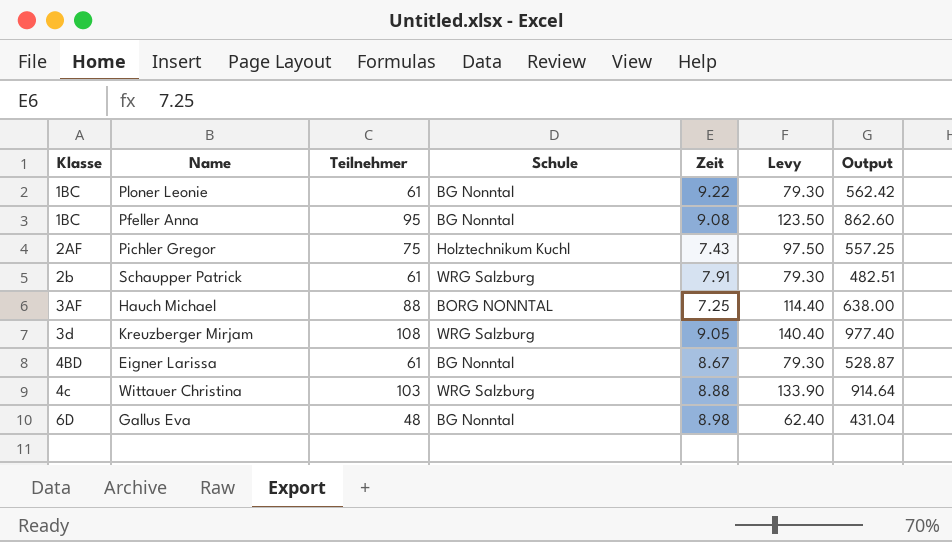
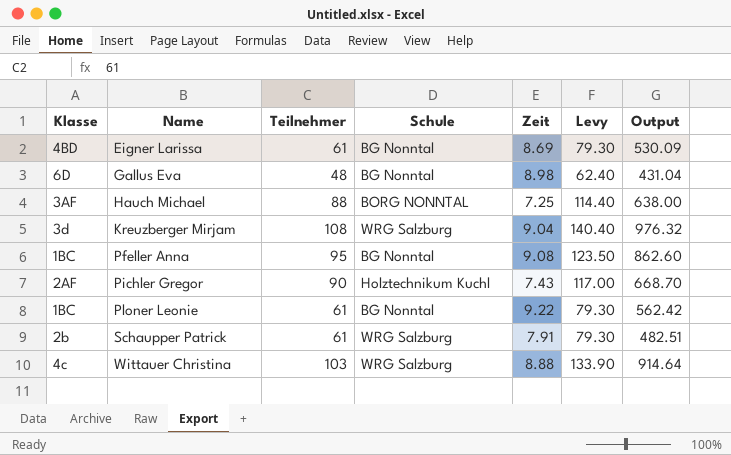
row order: Klasse ascending -> Name ascending
Eigner Larissa | Zeit: 8.67 -> 8.69
Eigner Larissa | Output: 528.87 -> 530.09
Kreuzberger Mirjam | Zeit: 9.05 -> 9.04
Kreuzberger Mirjam | Output: 977.40 -> 976.32
Pichler Gregor | Teilnehmer: 75 -> 90
Pichler Gregor | Levy: 97.50 -> 117.00
Pichler Gregor | Output: 557.25 -> 668.70

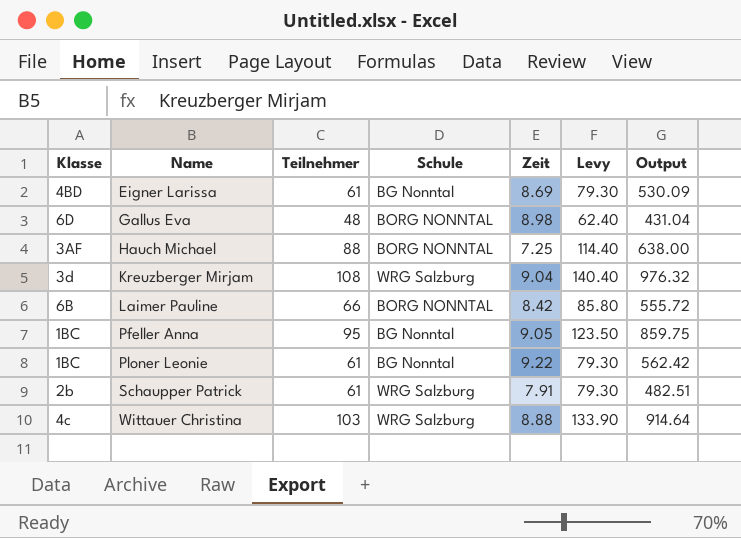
row Pichler Gregor: 2AF | 90 | Holztechnikum Kuchl | 7.43 | 117.00 | 668.70 -> none
Gallus Eva | Schule: BG Nonntal -> BORG NONNTAL
row Laimer Pauline: none -> 6B | 66 | BORG NONNTAL | 8.42 | 85.80 | 555.72
Pfeller Anna | Zeit: 9.08 -> 9.05
Pfeller Anna | Output: 862.60 -> 859.75

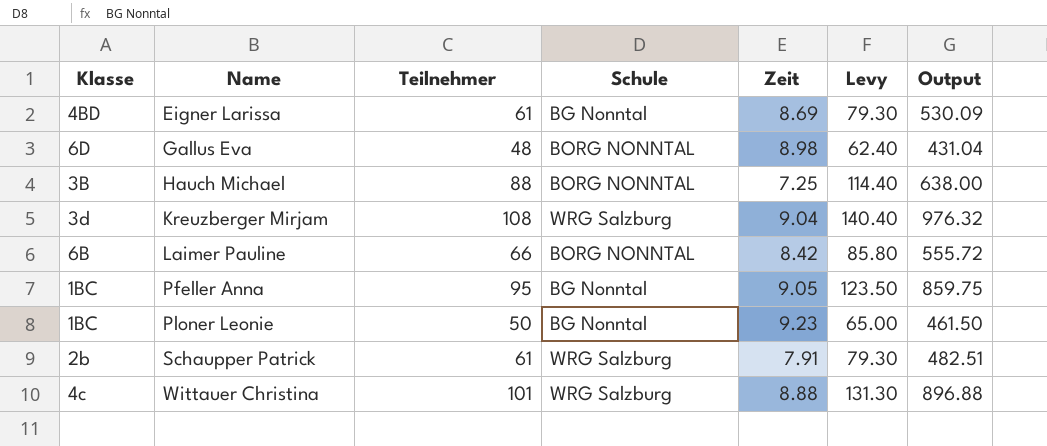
Hauch Michael | Klasse: 3AF -> 3B
Ploner Leonie | Teilnehmer: 61 -> 50
Ploner Leonie | Zeit: 9.22 -> 9.23
Ploner Leonie | Levy: 79.30 -> 65.00
Ploner Leonie | Output: 562.42 -> 461.50
Wittauer Christina | Teilnehmer: 103 -> 101
Wittauer Christina | Levy: 133.90 -> 131.30
Wittauer Christina | Output: 914.64 -> 896.88

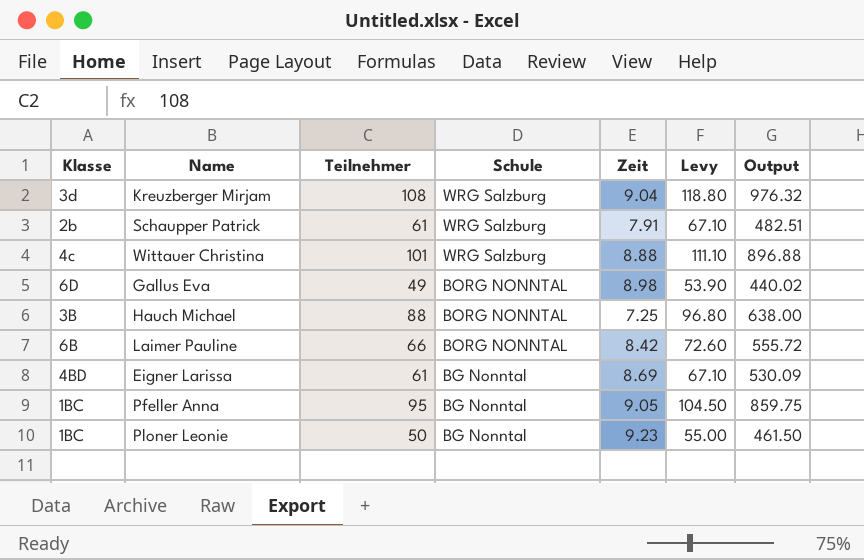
row order: Name ascending -> Schule descending
column Levy | formula: [Teilnehmer] * 1.3 -> [Teilnehmer] * 1.1
Gallus Eva | Teilnehmer: 48 -> 49
Gallus Eva | Output: 431.04 -> 440.02

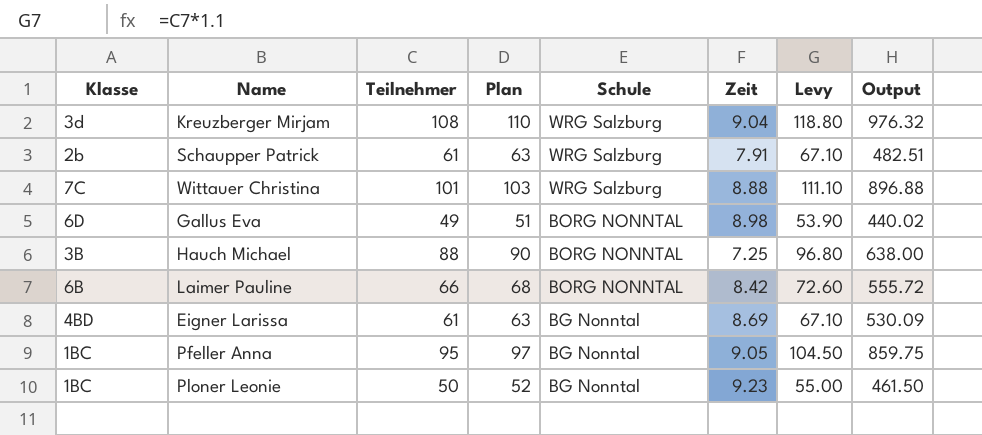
column Plan | formula: none -> [Teilnehmer] + 2
Wittauer Christina | Klasse: 4c -> 7C

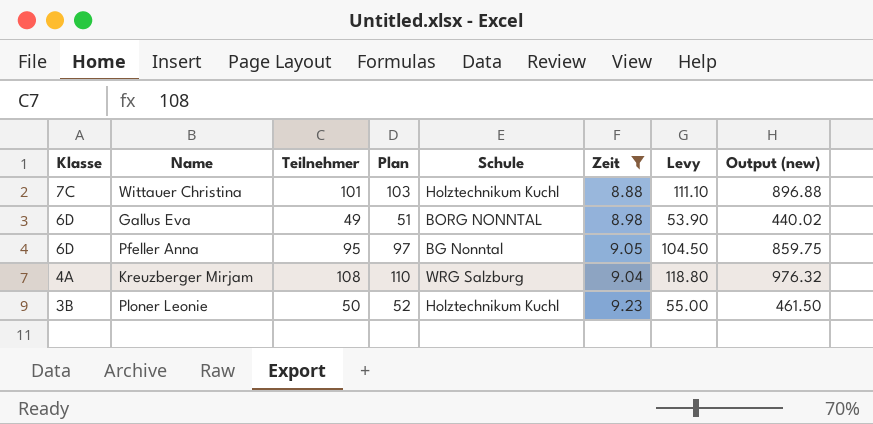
filter: none -> Zeit >= 8.88
row order: Schule descending -> Klasse descending
column name: Output -> Output (new)
Wittauer Christina | Schule: WRG Salzburg -> Holztechnikum Kuchl
Pfeller Anna | Klasse: 1BC -> 6D
Kreuzberger Mirjam | Klasse: 3d -> 4A
Ploner Leonie | Klasse: 1BC -> 3B
Ploner Leonie | Schule: BG Nonntal -> Holztechnikum Kuchl

